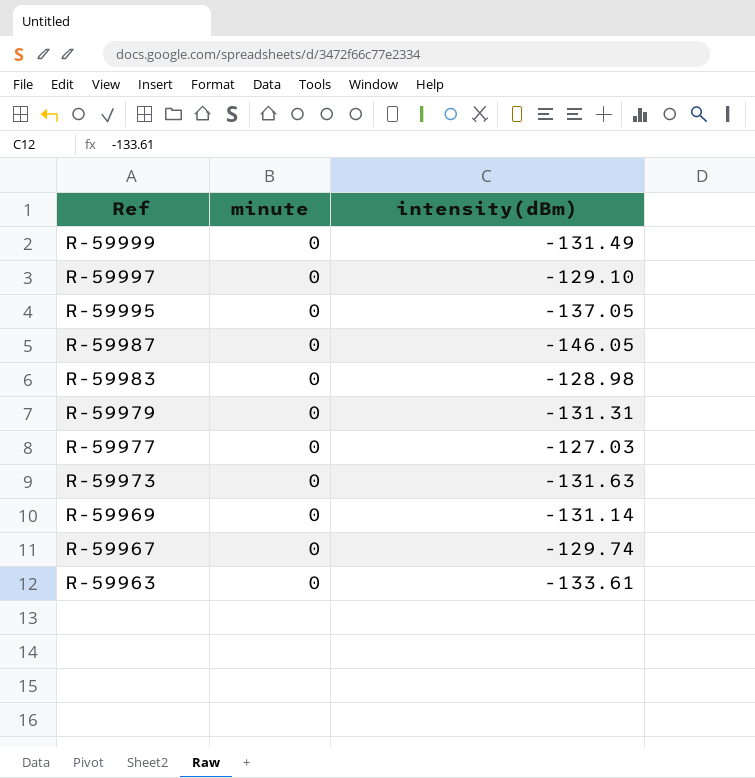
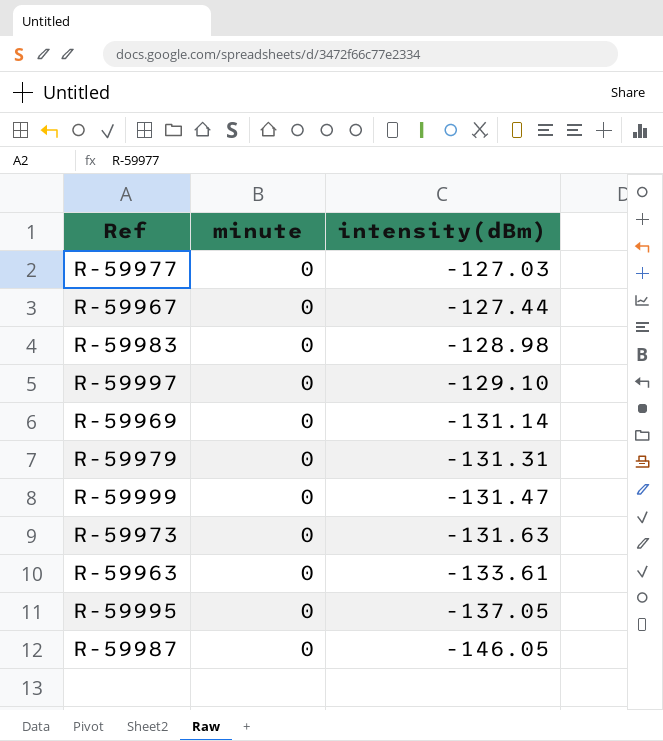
row order: Ref descending -> intensity(dBm) descending
R-59967 | intensity(dBm): -129.74 -> -127.44
R-59999 | intensity(dBm): -131.49 -> -131.47

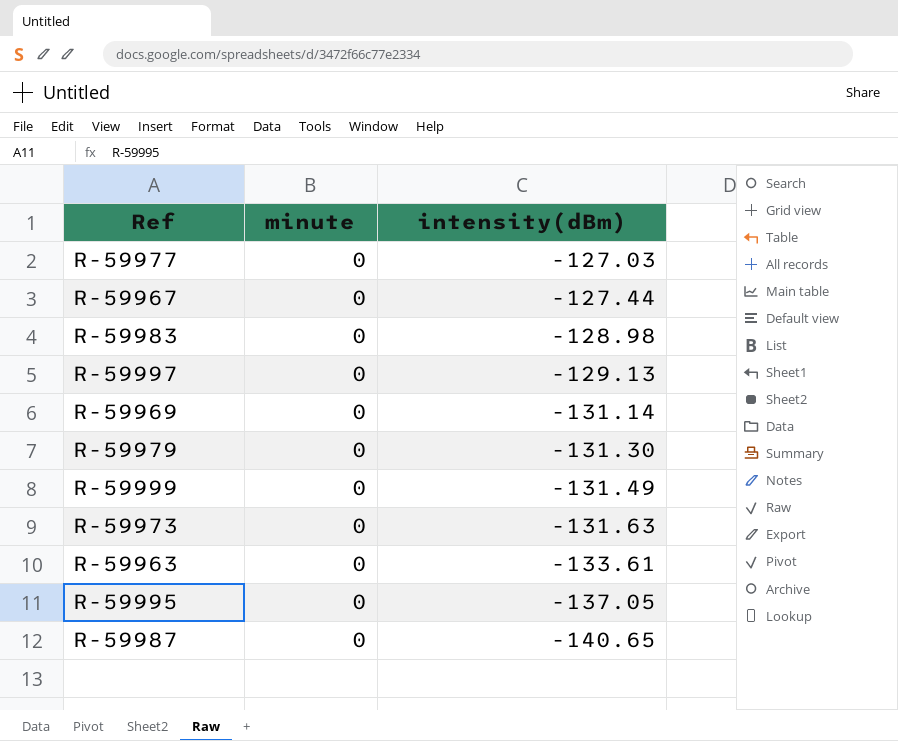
R-59997 | intensity(dBm): -129.10 -> -129.13
R-59979 | intensity(dBm): -131.31 -> -131.30
R-59999 | intensity(dBm): -131.47 -> -131.49
R-59987 | intensity(dBm): -146.05 -> -140.65

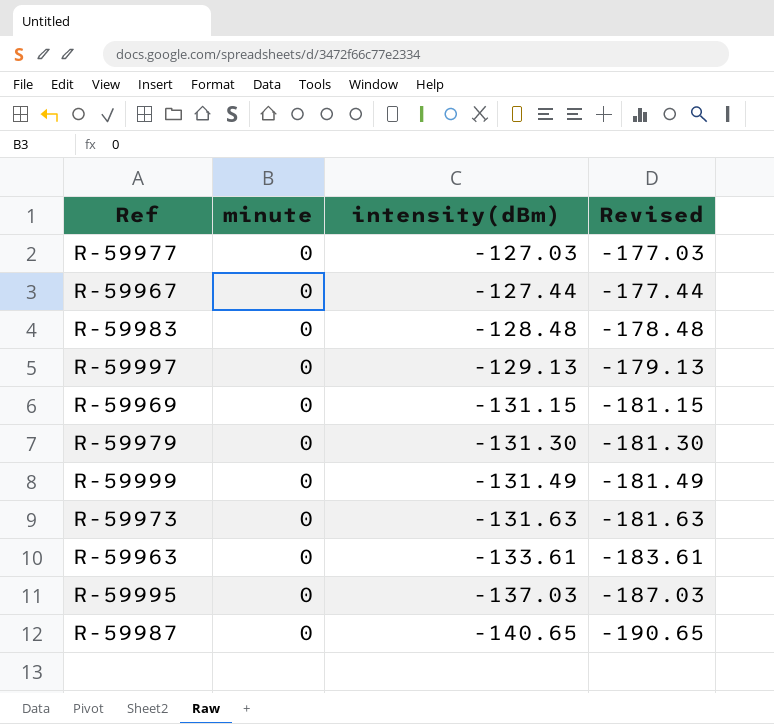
column Revised | formula: none -> [intensity(dBm)] - 50
R-59983 | intensity(dBm): -128.98 -> -128.48
R-59969 | intensity(dBm): -131.14 -> -131.15
R-59995 | intensity(dBm): -137.05 -> -137.03

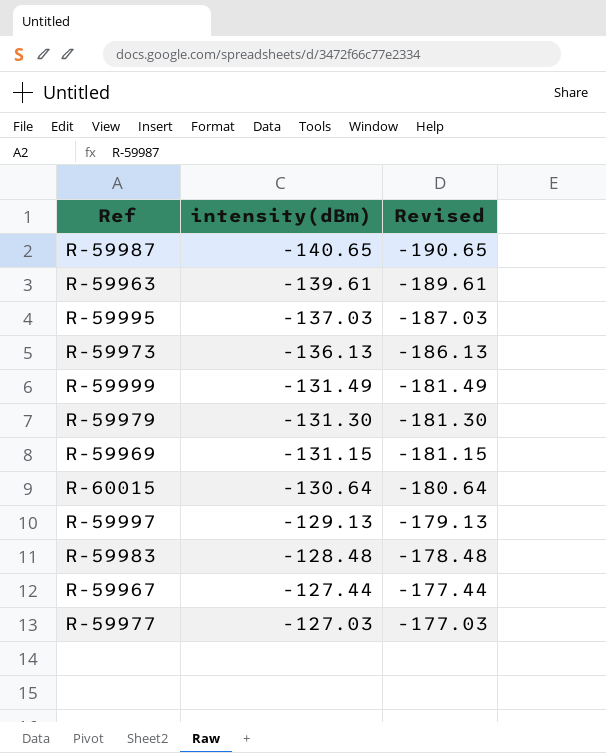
row order: intensity(dBm) descending -> intensity(dBm) ascending
column minute | position: 2 -> none
R-59963 | intensity(dBm): -133.61 -> -139.61
R-59963 | Revised: -183.61 -> -189.61
R-59973 | intensity(dBm): -131.63 -> -136.13
R-59973 | Revised: -181.63 -> -186.13
row R-60015: none -> -130.64 | -180.64

